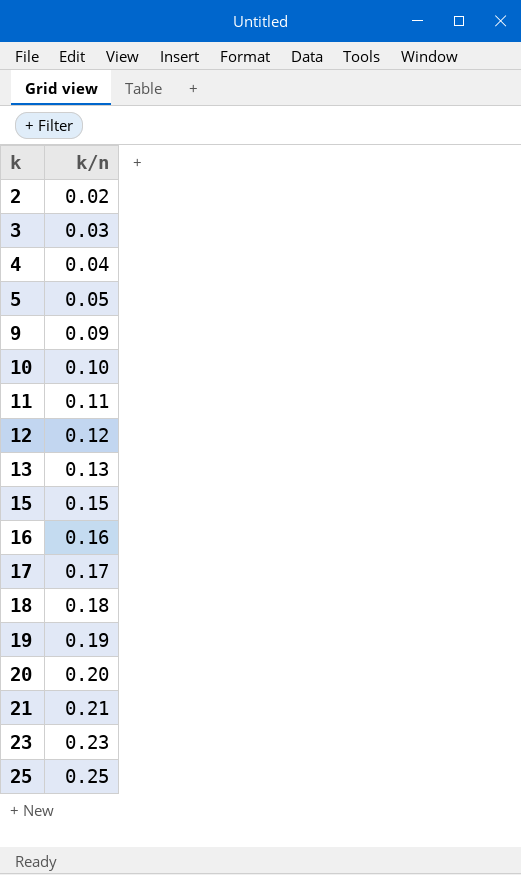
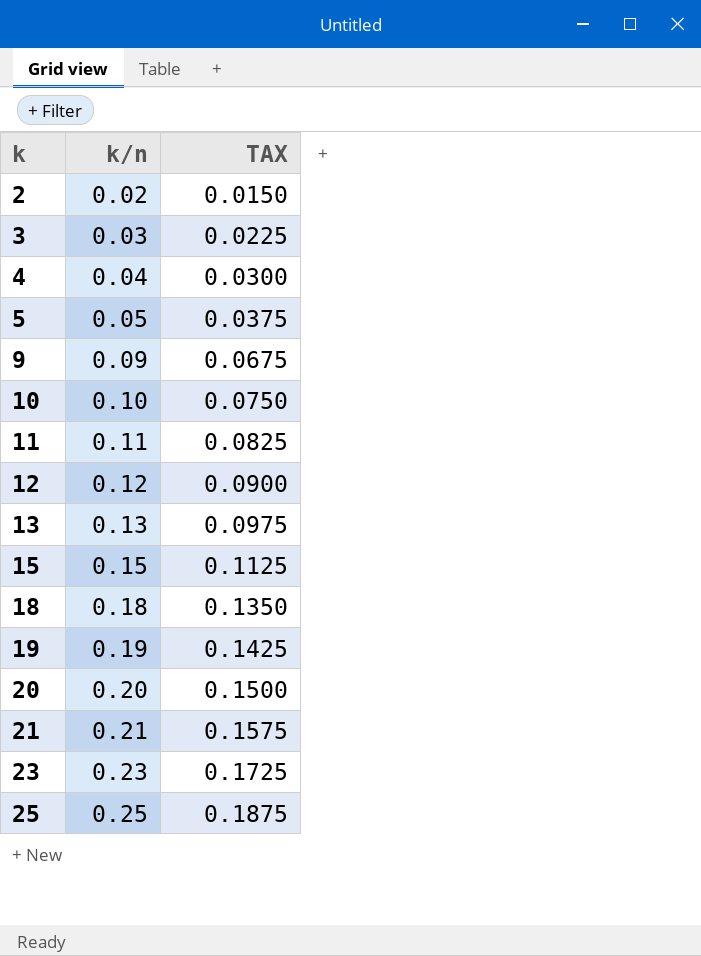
column TAX | formula: none -> [k/n] * 0.75
row 16: 0.16 -> none
row 17: 0.17 -> none

